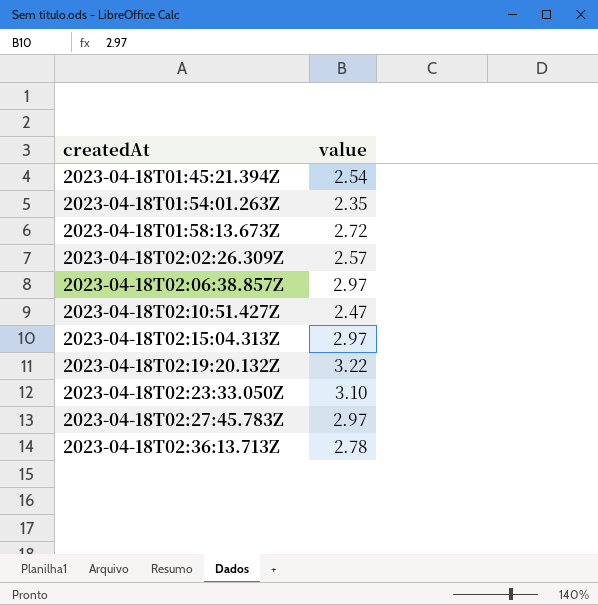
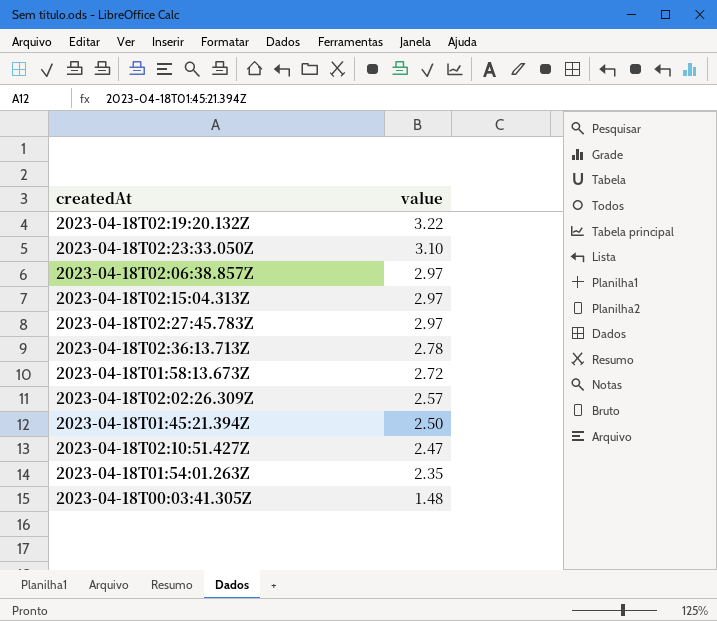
row order: createdAt ascending -> value descending
2023-04-18T01:45:21.394Z | value: 2.54 -> 2.50
row 2023-04-18T00:03:41.305Z: none -> 1.48

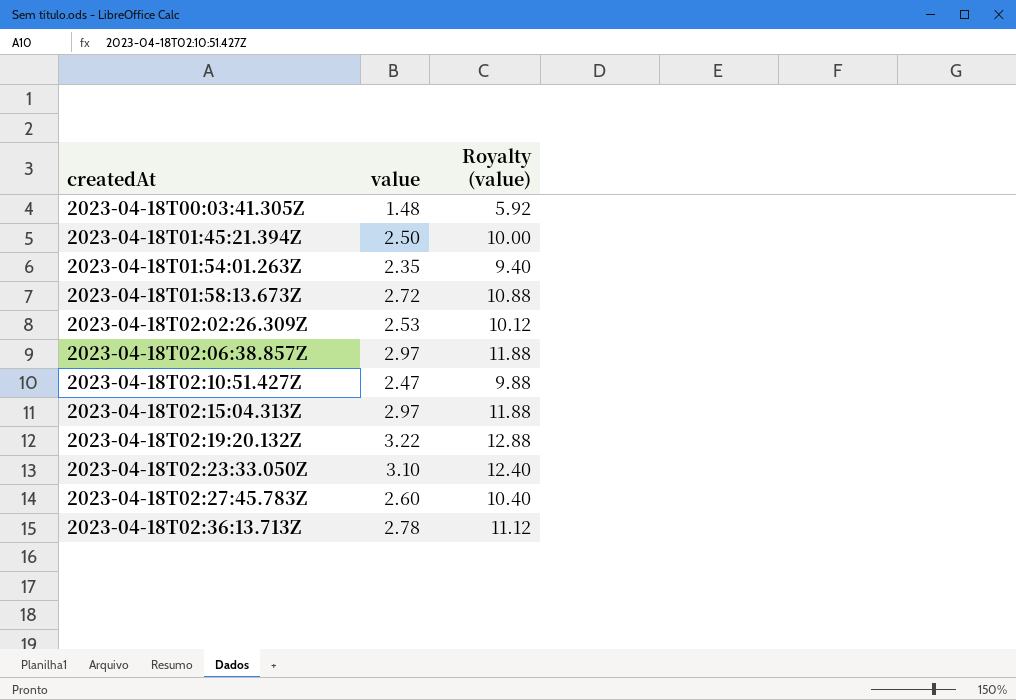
row order: value descending -> createdAt ascending
column Royalty (value) | formula: none -> [value] * 4
2023-04-18T02:02:26.309Z | value: 2.57 -> 2.53
2023-04-18T02:27:45.783Z | value: 2.97 -> 2.60

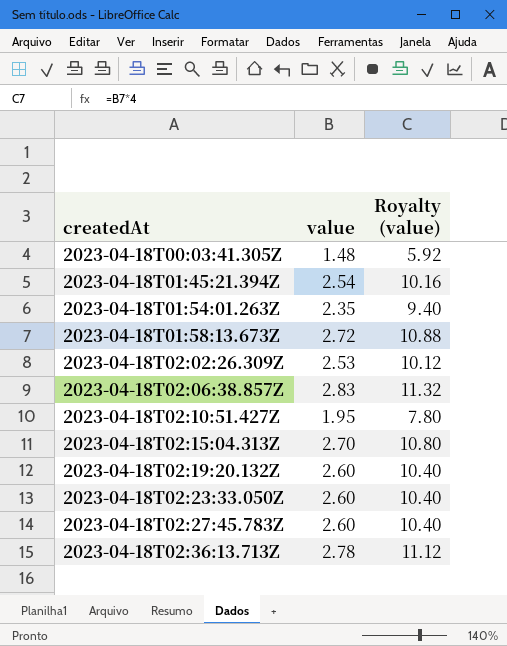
2023-04-18T01:45:21.394Z | value: 2.50 -> 2.54
2023-04-18T01:45:21.394Z | Royalty (value): 10.00 -> 10.16
2023-04-18T02:06:38.857Z | value: 2.97 -> 2.83
2023-04-18T02:06:38.857Z | Royalty (value): 11.88 -> 11.32
2023-04-18T02:10:51.427Z | value: 2.47 -> 1.95
2023-04-18T02:10:51.427Z | Royalty (value): 9.88 -> 7.80
2023-04-18T02:15:04.313Z | value: 2.97 -> 2.70
2023-04-18T02:15:04.313Z | Royalty (value): 11.88 -> 10.80
2023-04-18T02:19:20.132Z | value: 3.22 -> 2.60
2023-04-18T02:19:20.132Z | Royalty (value): 12.88 -> 10.40
2023-04-18T02:23:33.050Z | value: 3.10 -> 2.60
2023-04-18T02:23:33.050Z | Royalty (value): 12.40 -> 10.40

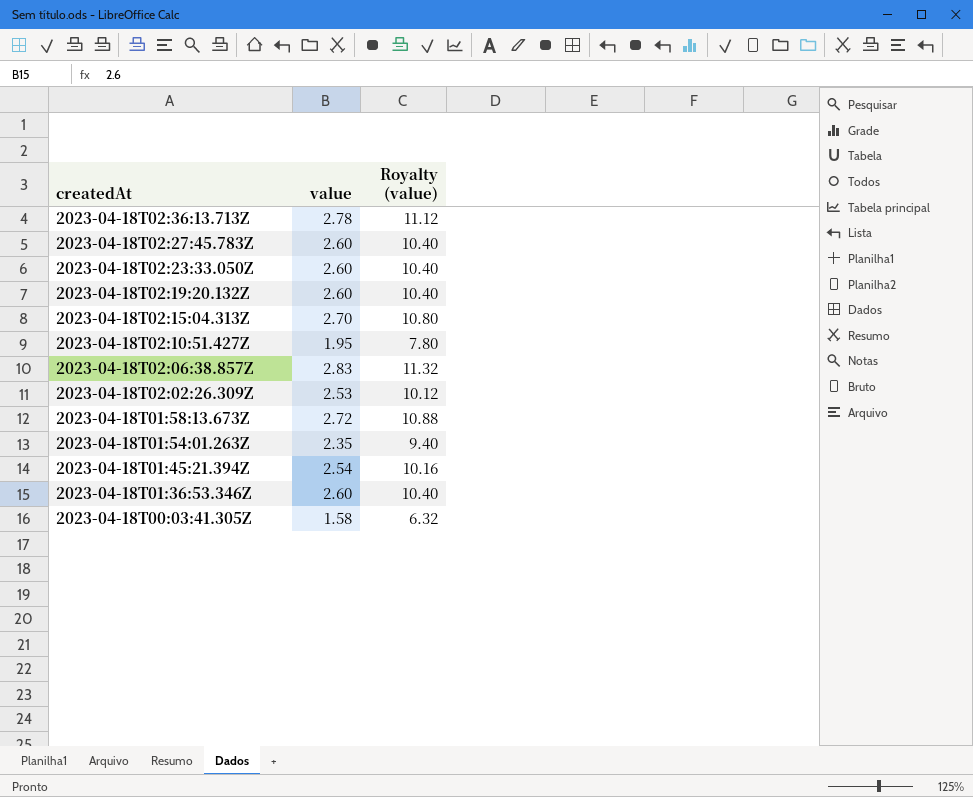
row order: createdAt ascending -> createdAt descending
row 2023-04-18T01:36:53.346Z: none -> 2.60 | 10.40
2023-04-18T00:03:41.305Z | value: 1.48 -> 1.58
2023-04-18T00:03:41.305Z | Royalty (value): 5.92 -> 6.32

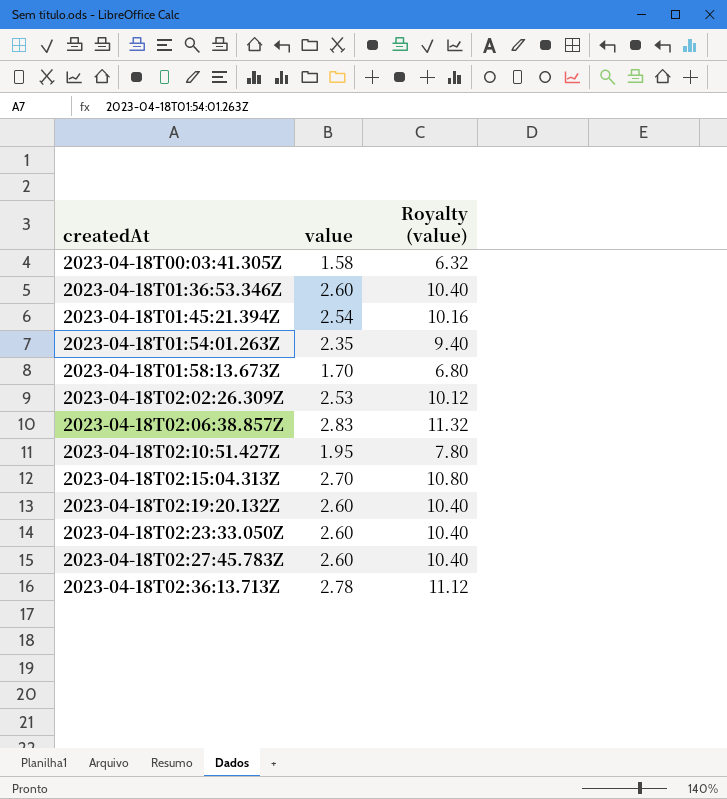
row order: createdAt descending -> createdAt ascending
2023-04-18T01:58:13.673Z | value: 2.72 -> 1.70
2023-04-18T01:58:13.673Z | Royalty (value): 10.88 -> 6.80

